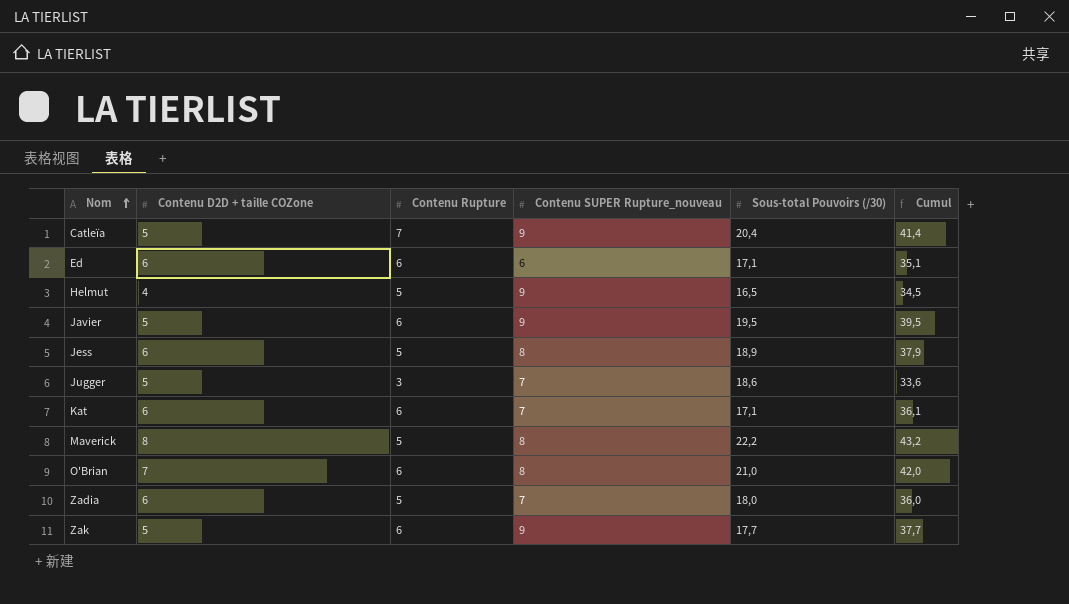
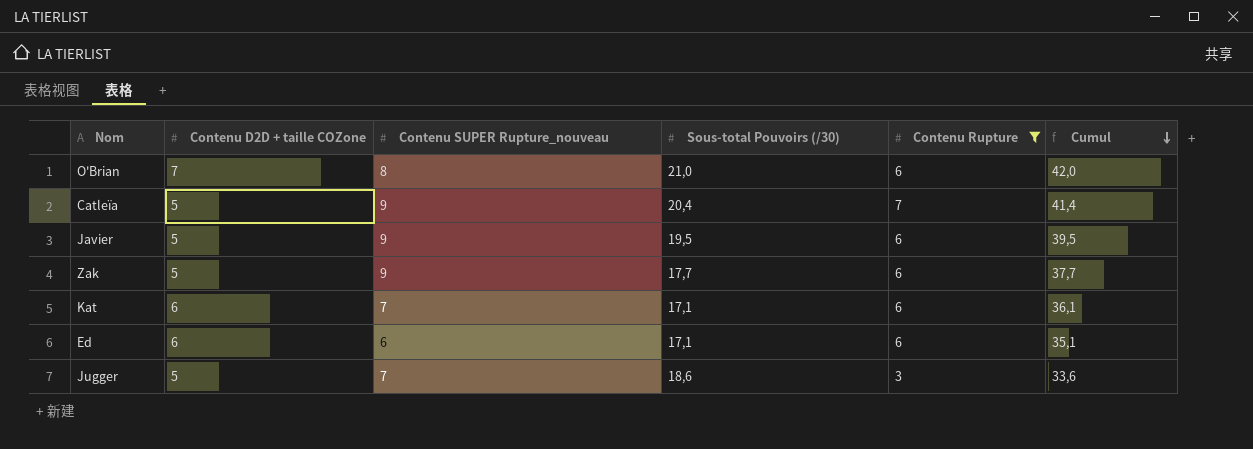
filter: none -> Contenu Rupture != 5
row order: Nom ascending -> Cumul descending
column Contenu Rupture | position: 3 -> 5

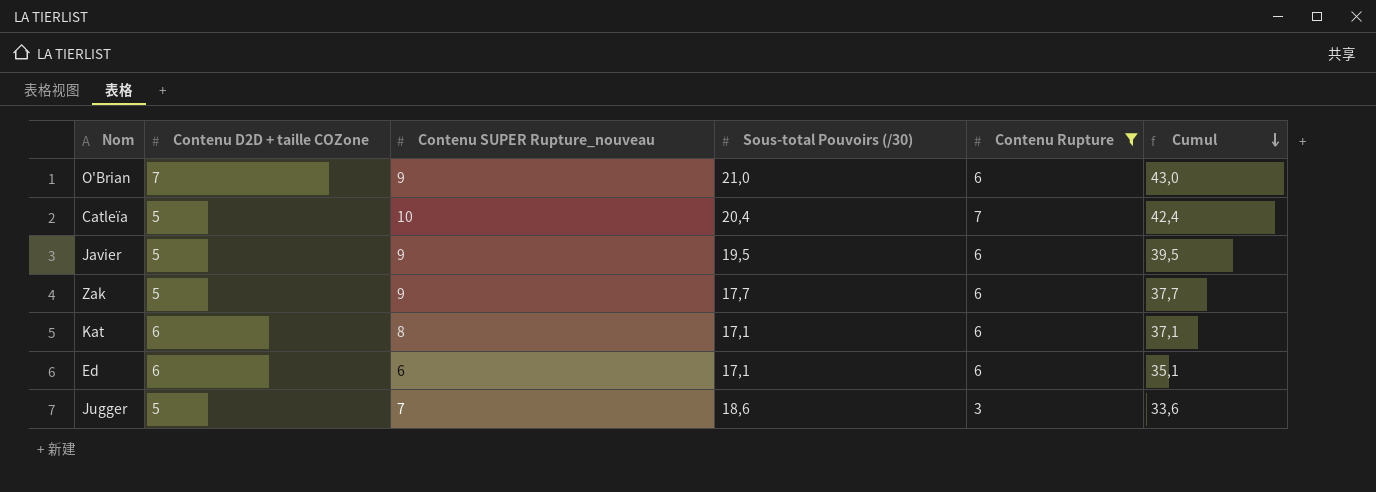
O'Brian | Contenu SUPER Rupture_nouveau: 8 -> 9
O'Brian | Cumul: 42,0 -> 43,0
Catleïa | Contenu SUPER Rupture_nouveau: 9 -> 10
Catleïa | Cumul: 41,4 -> 42,4
Kat | Contenu SUPER Rupture_nouveau: 7 -> 8
Kat | Cumul: 36,1 -> 37,1

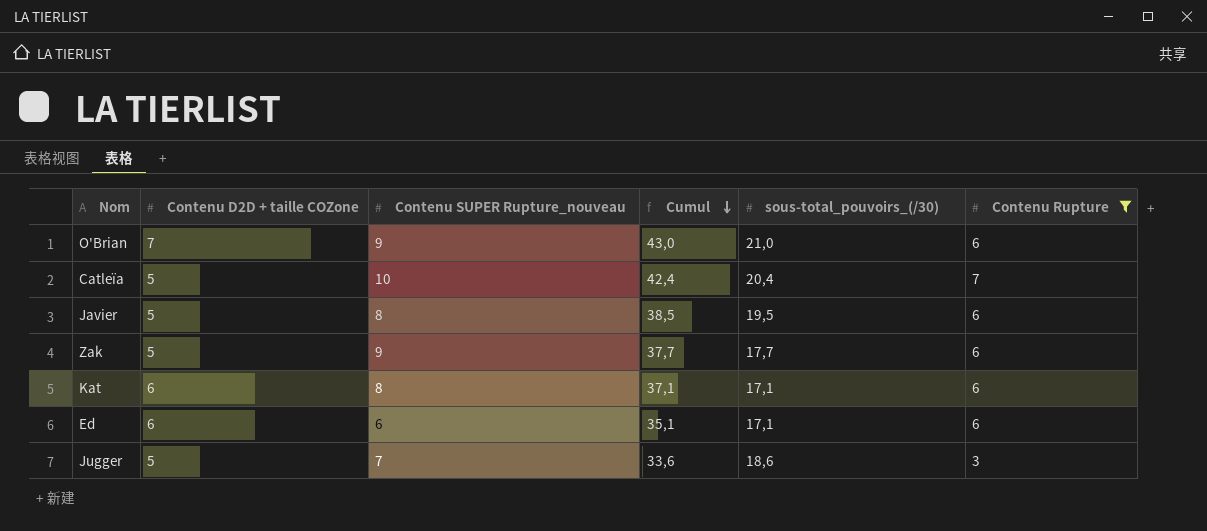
column Cumul | position: 6 -> 4
column name: Sous-total Pouvoirs (/30) -> sous-total_pouvoirs_(/30)
Javier | Contenu SUPER Rupture_nouveau: 9 -> 8
Javier | Cumul: 39,5 -> 38,5

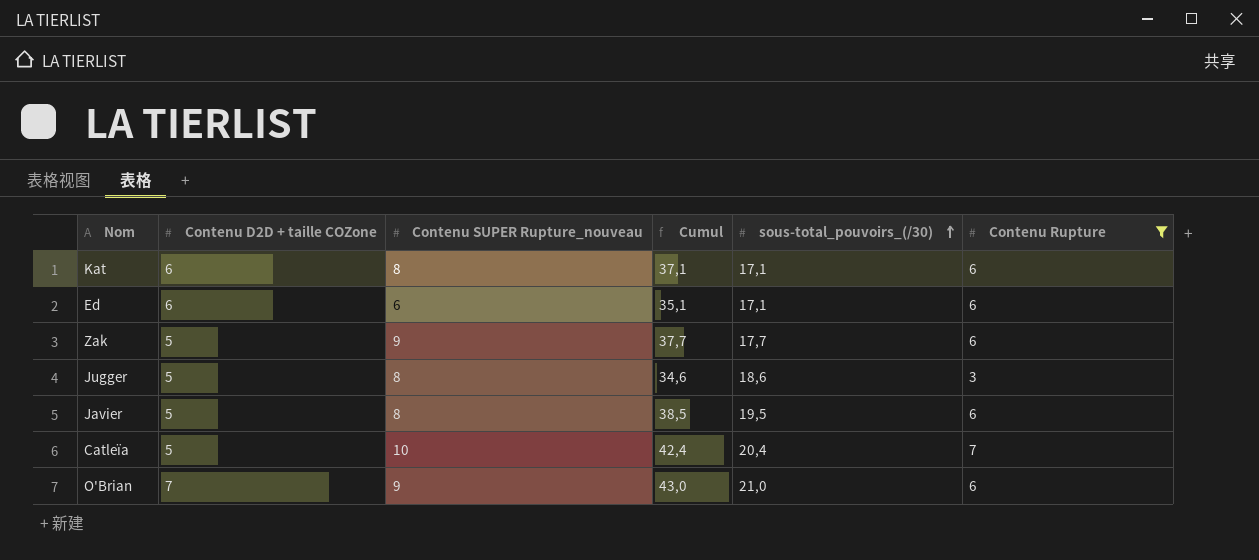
row order: Cumul descending -> sous-total_pouvoirs_(/30) ascending
Jugger | Contenu SUPER Rupture_nouveau: 7 -> 8
Jugger | Cumul: 33,6 -> 34,6

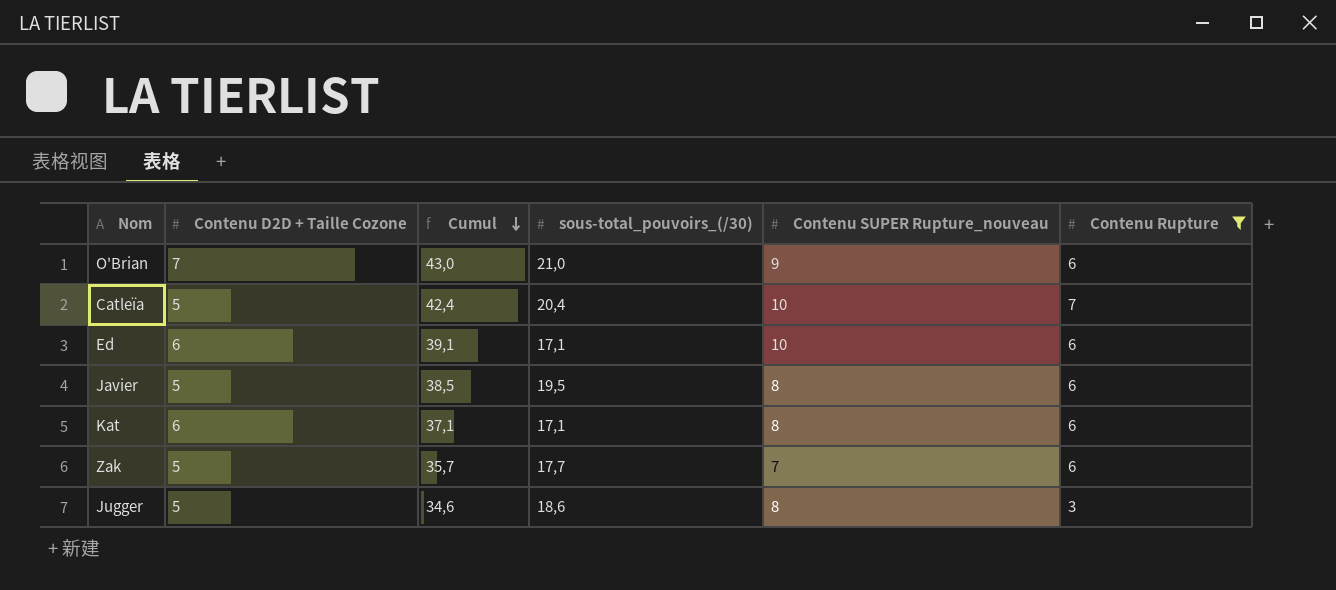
row order: sous-total_pouvoirs_(/30) ascending -> Cumul descending
column name: Contenu D2D + taille COZone -> Contenu D2D + Taille Cozone
column Contenu SUPER Rupture_nouveau | position: 3 -> 5
Ed | Cumul: 35,1 -> 39,1
Ed | Contenu SUPER Rupture_nouveau: 6 -> 10
Zak | Cumul: 37,7 -> 35,7
Zak | Contenu SUPER Rupture_nouveau: 9 -> 7

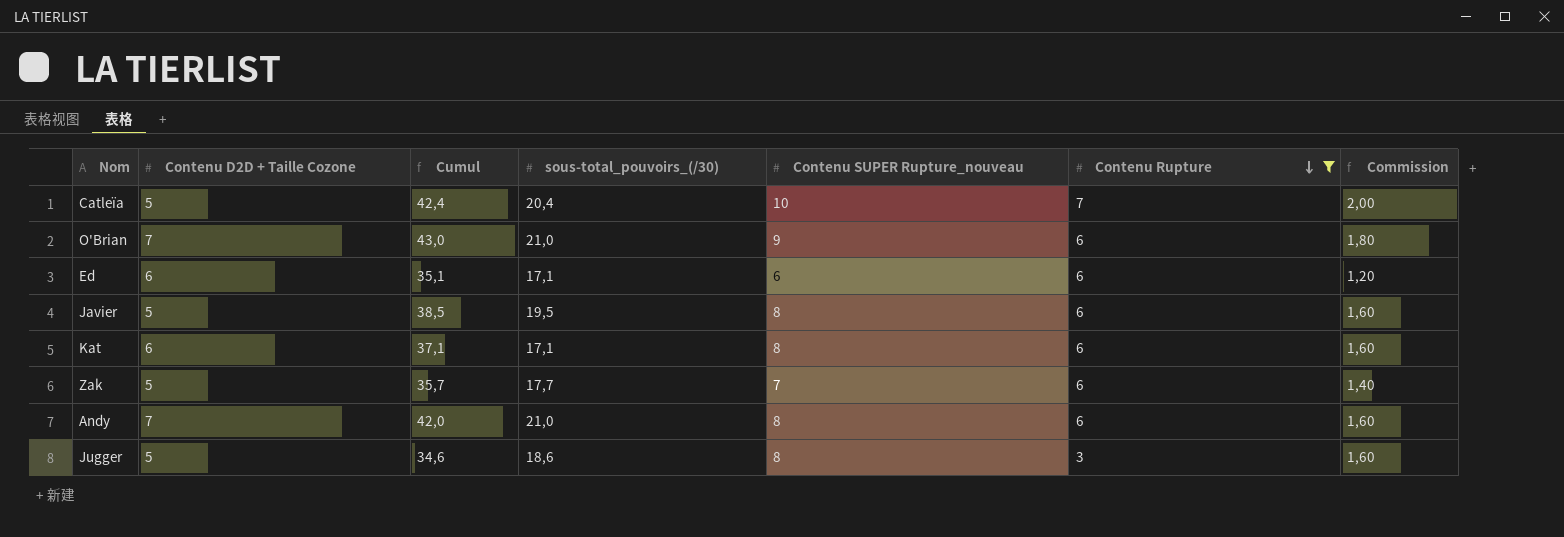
row order: Cumul descending -> Contenu Rupture descending
column Commission | formula: none -> [Contenu SUPER Rupture_nouveau] * 0,2
Ed | Cumul: 39,1 -> 35,1
Ed | Contenu SUPER Rupture_nouveau: 10 -> 6
row Andy: none -> 7 | 42,0 | 21,0 | 8 | 6 | 1,60

